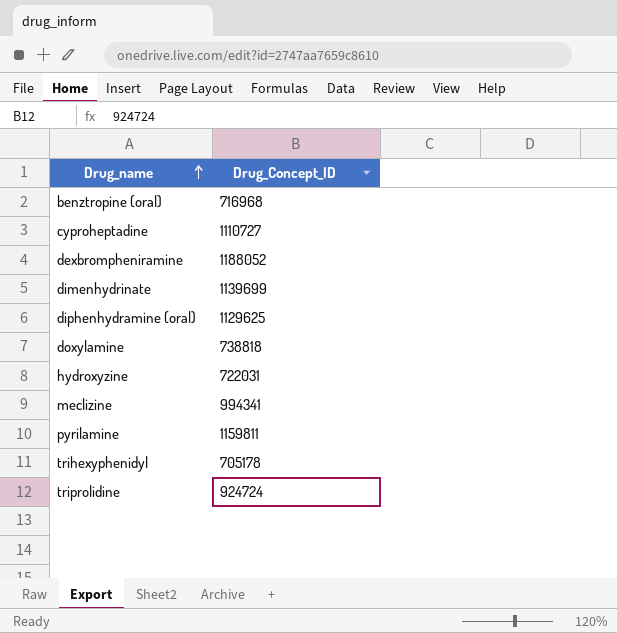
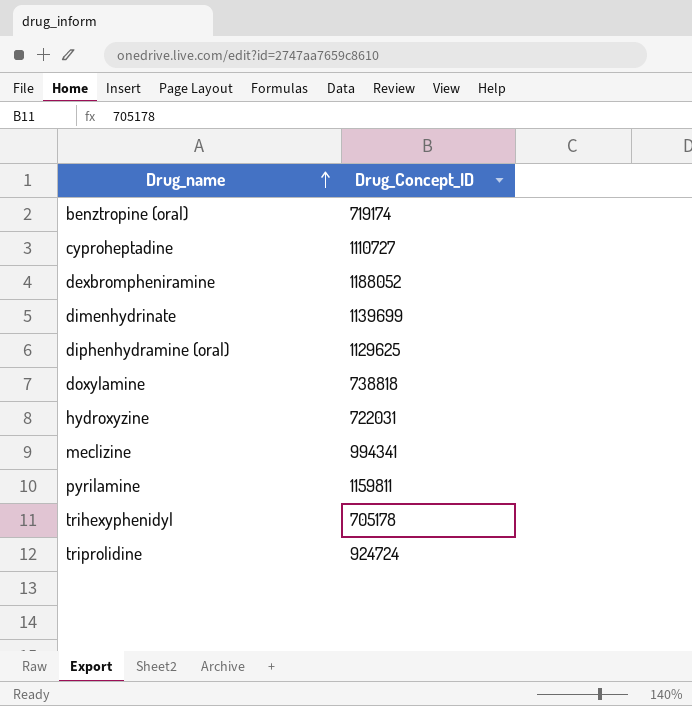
benztropine (oral) | Drug_Concept_ID: 716968 -> 719174

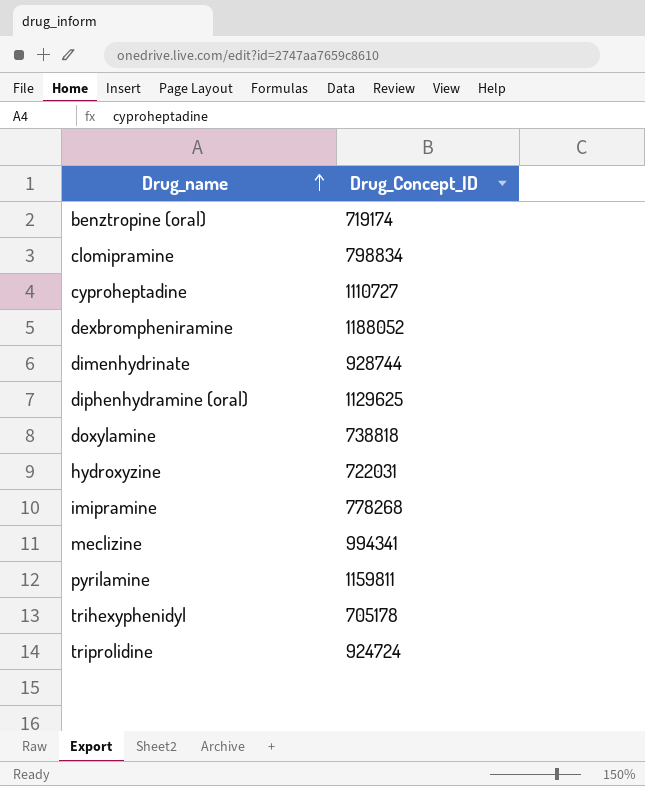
row clomipramine: none -> 798834
dimenhydrinate | Drug_Concept_ID: 1139699 -> 928744
row imipramine: none -> 778268

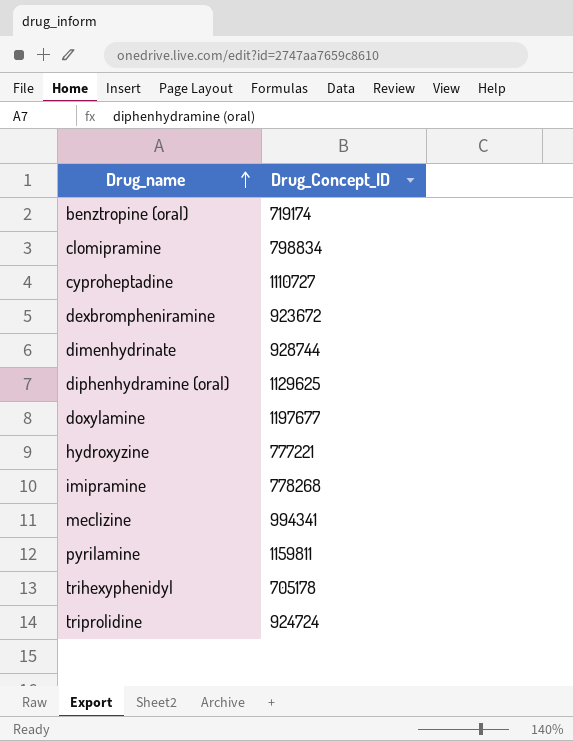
dexbrompheniramine | Drug_Concept_ID: 1188052 -> 923672
doxylamine | Drug_Concept_ID: 738818 -> 1197677
hydroxyzine | Drug_Concept_ID: 722031 -> 777221

